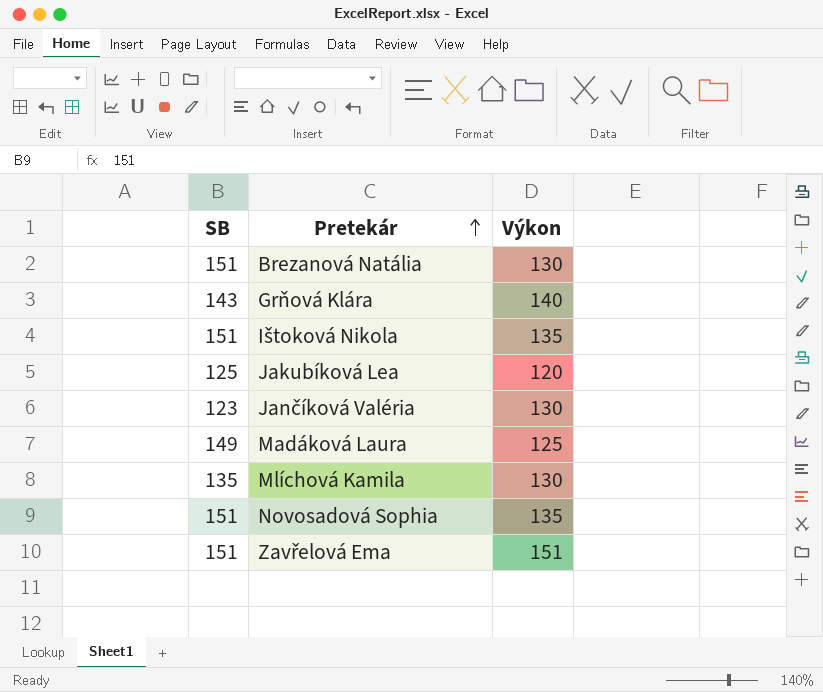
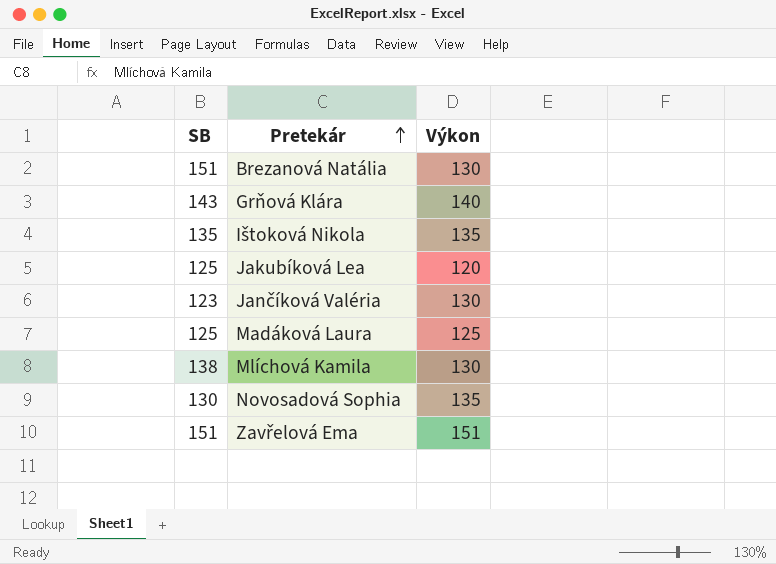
Ištoková Nikola | SB: 151 -> 135
Madáková Laura | SB: 149 -> 125
Mlíchová Kamila | SB: 135 -> 138
Novosadová Sophia | SB: 151 -> 130

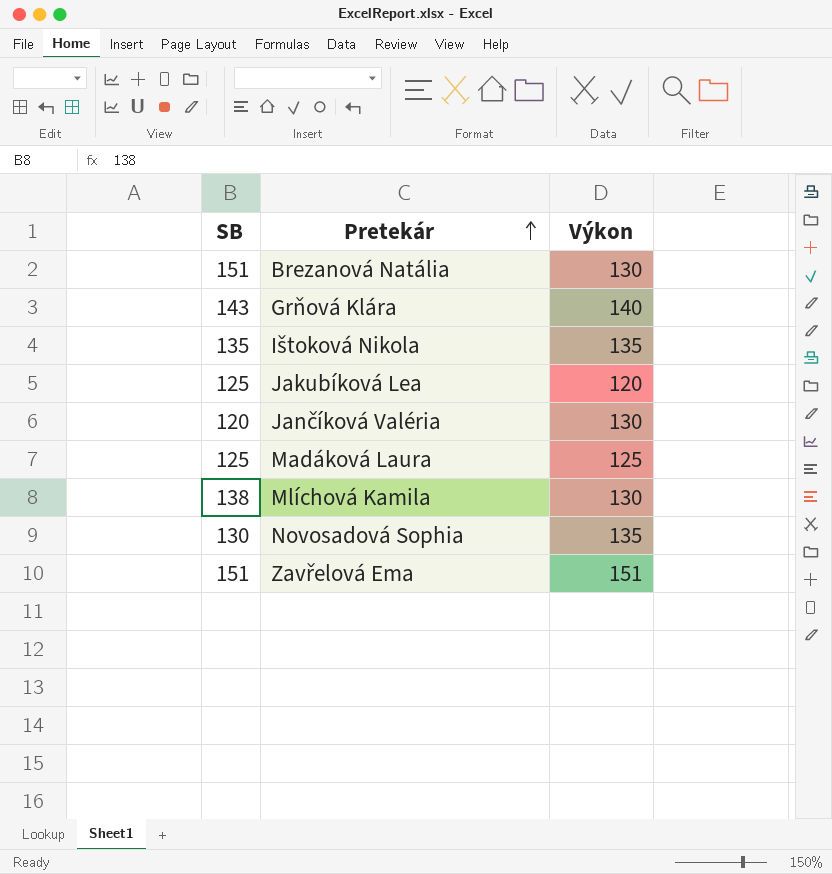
Jančíková Valéria | SB: 123 -> 120

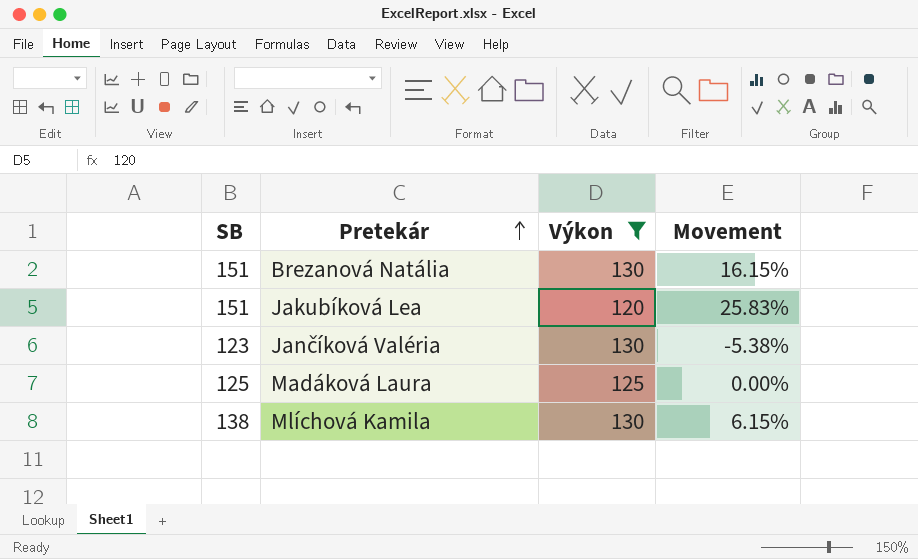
filter: none -> Výkon <= 130
column Movement | formula: none -> ([SB] - [Výkon]) / [Výkon]
Jakubíková Lea | SB: 125 -> 151
Jančíková Valéria | SB: 120 -> 123

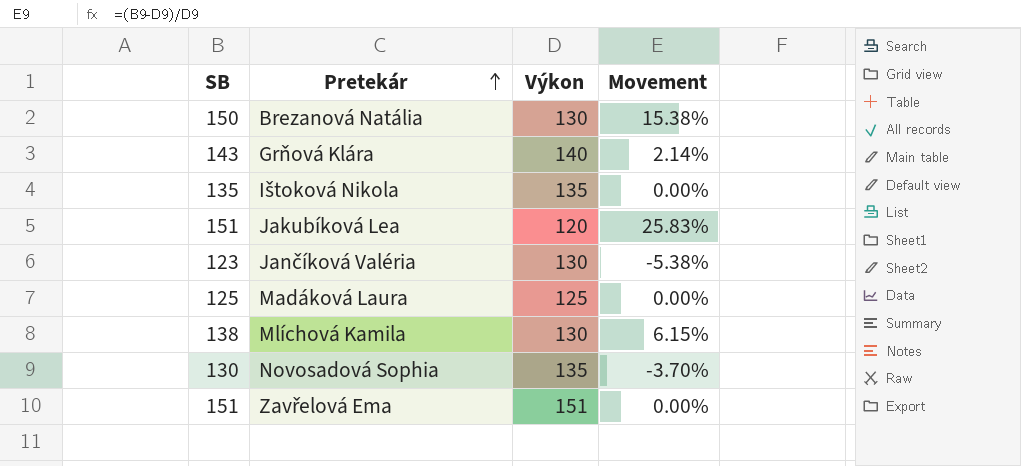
filter: Výkon <= 130 -> none
Brezanová Natália | SB: 151 -> 150
Brezanová Natália | Movement: 16.15% -> 15.38%

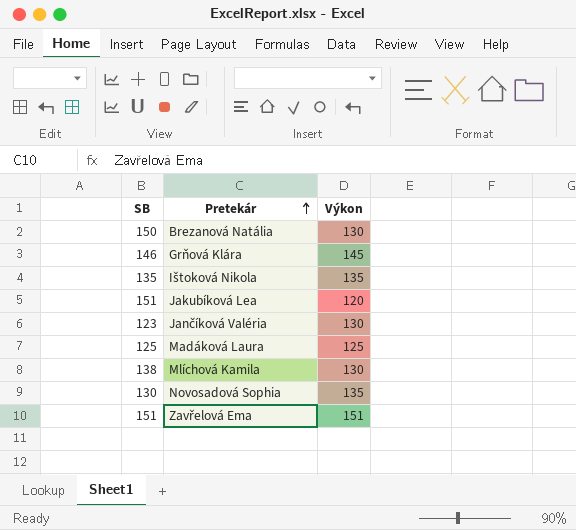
column Movement | formula: ([SB] - [Výkon]) / [Výkon] -> none
Grňová Klára | SB: 143 -> 146
Grňová Klára | Výkon: 140 -> 145

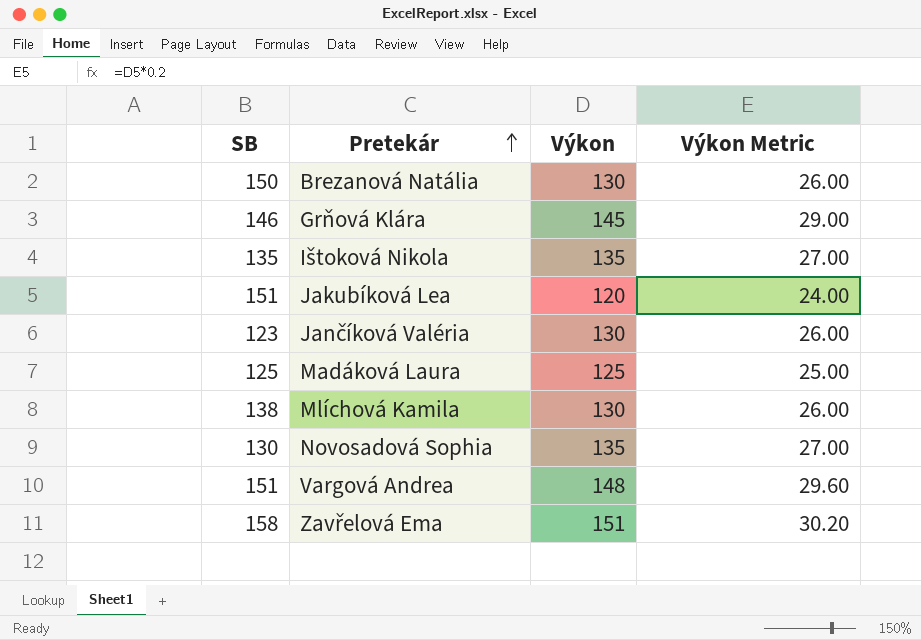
column Výkon Metric | formula: none -> [Výkon] * 0.2
row Vargová Andrea: none -> 151 | 148 | 29.60
Zavřelová Ema | SB: 151 -> 158

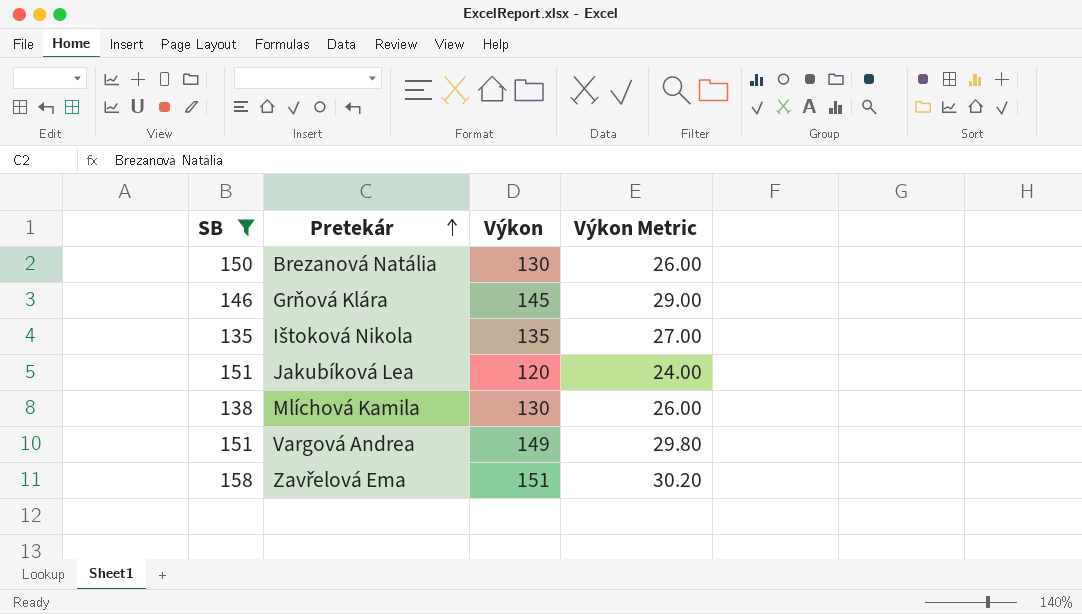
filter: none -> SB >= 135
Vargová Andrea | Výkon: 148 -> 149
Vargová Andrea | Výkon Metric: 29.60 -> 29.80

